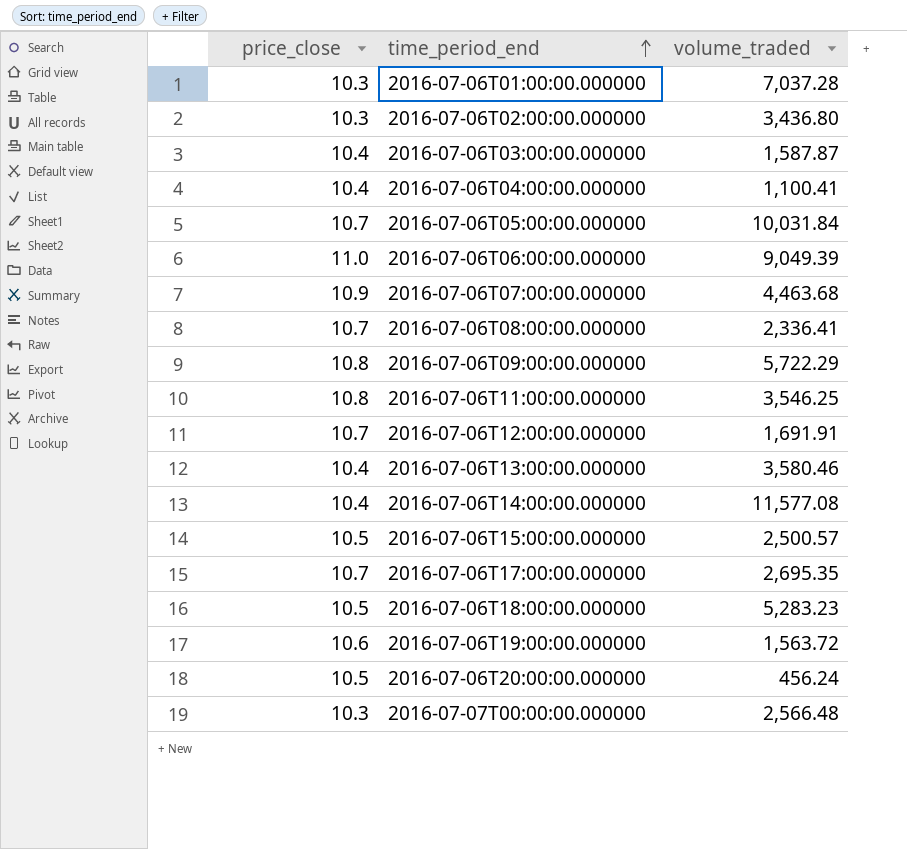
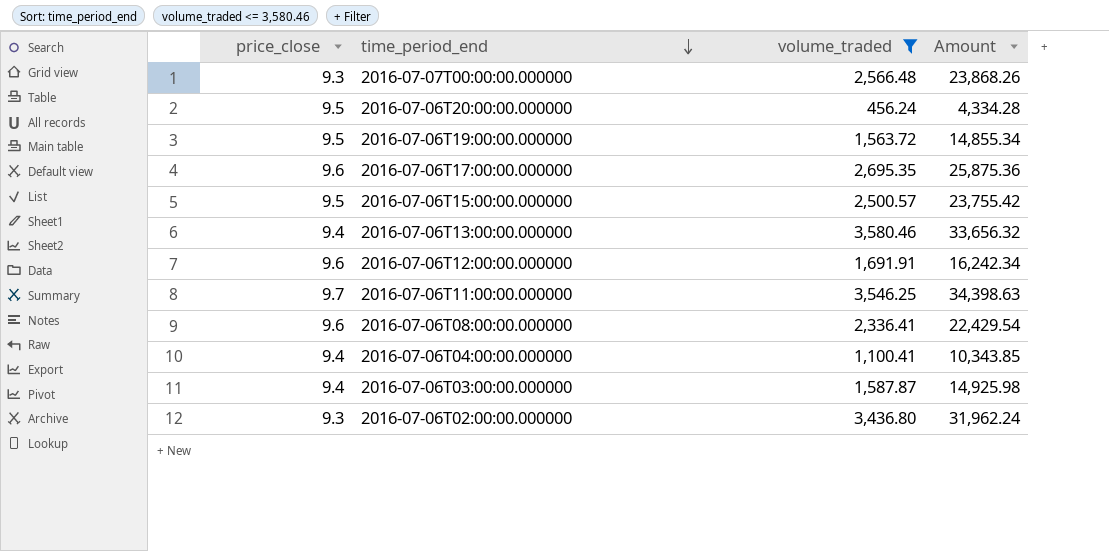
filter: none -> volume_traded <= 3,580.46
row order: time_period_end ascending -> time_period_end descending
column Amount | formula: none -> [price_close] * [volume_traded]
2016-07-07T00:00:00.000000 | price_close: 10.3 -> 9.3
2016-07-06T20:00:00.000000 | price_close: 10.5 -> 9.5
2016-07-06T19:00:00.000000 | price_close: 10.6 -> 9.5
2016-07-06T17:00:00.000000 | price_close: 10.7 -> 9.6
2016-07-06T15:00:00.000000 | price_close: 10.5 -> 9.5
2016-07-06T13:00:00.000000 | price_close: 10.4 -> 9.4
2016-07-06T12:00:00.000000 | price_close: 10.7 -> 9.6
2016-07-06T11:00:00.000000 | price_close: 10.8 -> 9.7
2016-07-06T08:00:00.000000 | price_close: 10.7 -> 9.6
2016-07-06T04:00:00.000000 | price_close: 10.4 -> 9.4
2016-07-06T03:00:00.000000 | price_close: 10.4 -> 9.4
2016-07-06T02:00:00.000000 | price_close: 10.3 -> 9.3

